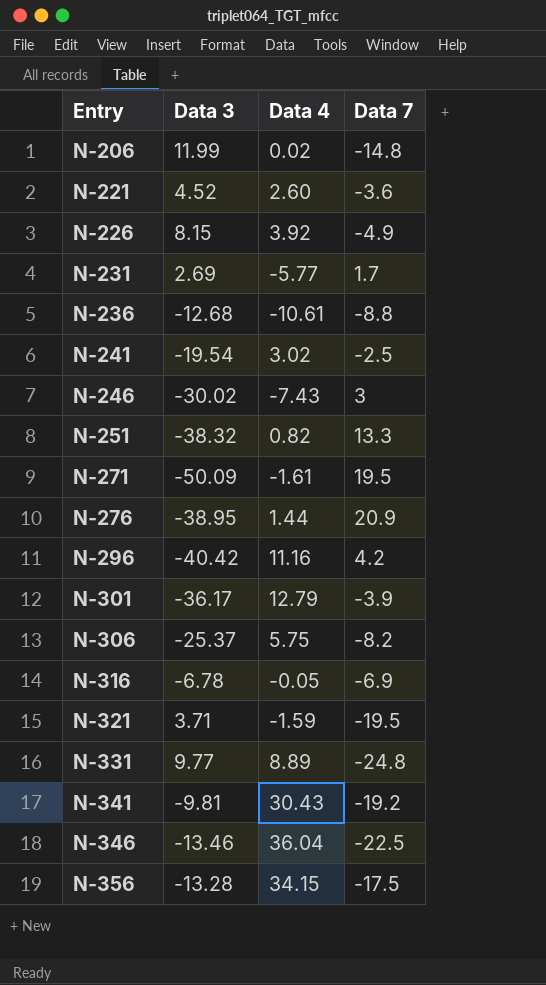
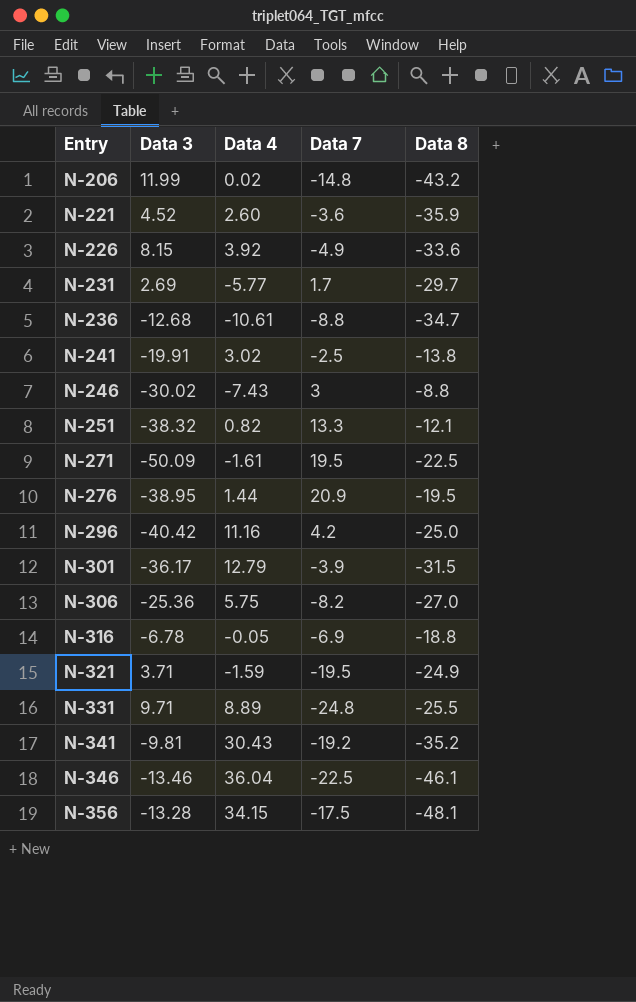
column Data 8 | position: none -> 5
N-241 | Data 3: -19.54 -> -19.91
N-306 | Data 3: -25.37 -> -25.36
N-331 | Data 3: 9.77 -> 9.71

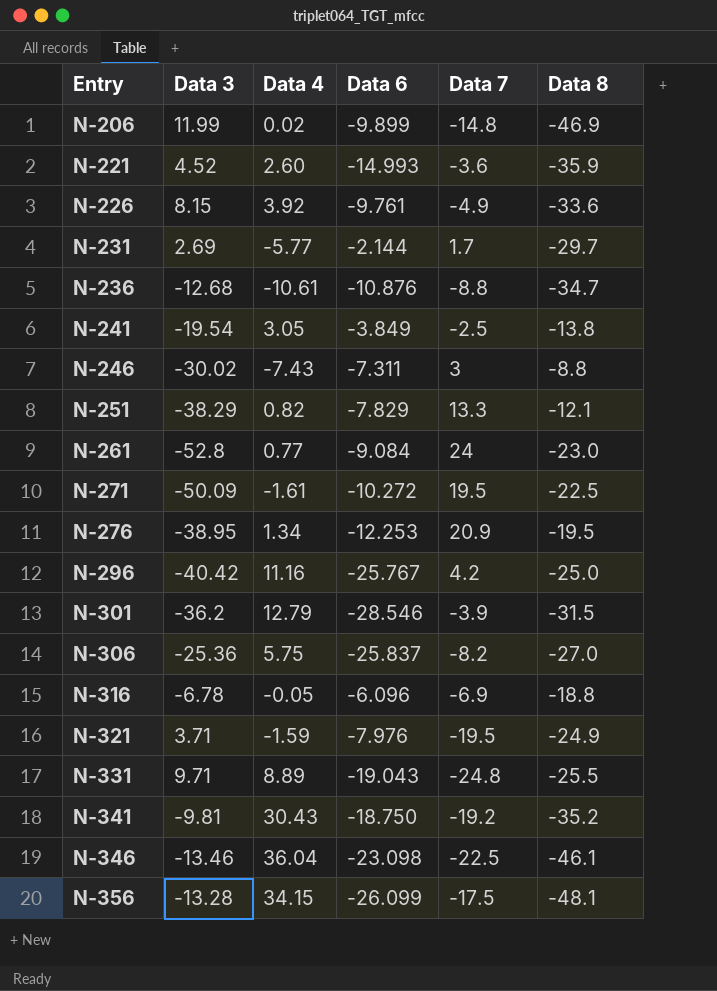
column Data 6 | position: none -> 4
N-206 | Data 8: -43.2 -> -46.9
N-241 | Data 3: -19.91 -> -19.54
N-241 | Data 4: 3.02 -> 3.05
N-251 | Data 3: -38.32 -> -38.29
row N-261: none -> -52.8 | 0.77 | -9.084 | 24 | -23.0
N-276 | Data 4: 1.44 -> 1.34
N-301 | Data 3: -36.17 -> -36.2

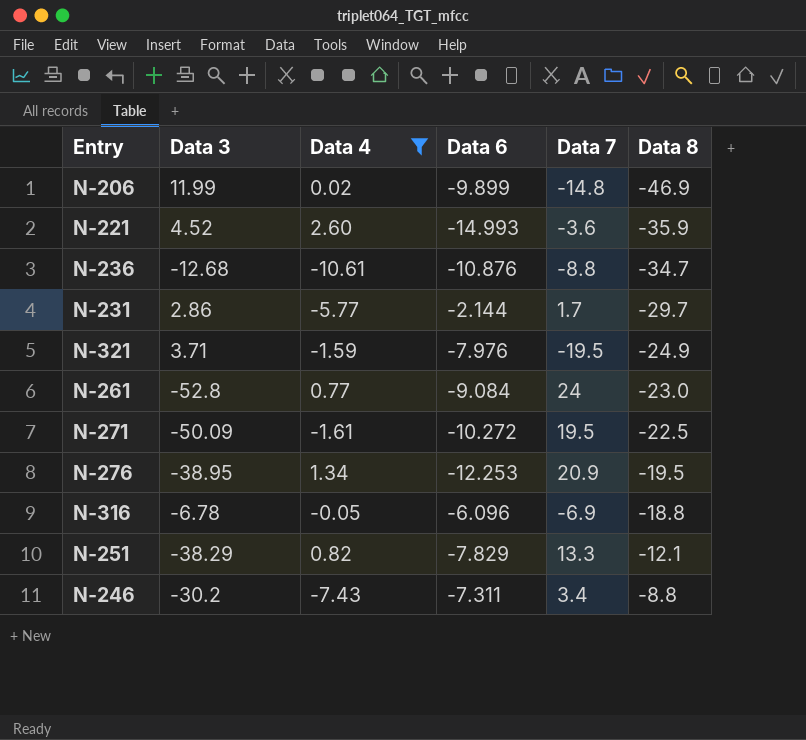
filter: none -> Data 4 <= 2.60
row order: Entry ascending -> Data 8 ascending
N-231 | Data 3: 2.69 -> 2.86
N-246 | Data 3: -30.02 -> -30.2
N-246 | Data 7: 3 -> 3.4

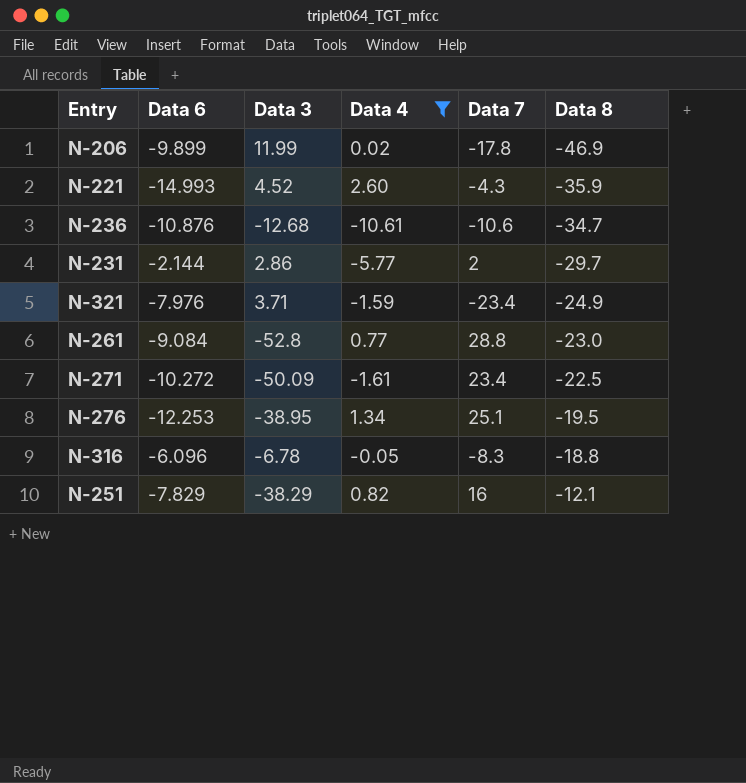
column Data 6 | position: 4 -> 2
row N-246: -30.2 | -7.43 | -7.311 | 3.4 | -8.8 -> none
N-206 | Data 7: -14.8 -> -17.8
N-221 | Data 7: -3.6 -> -4.3
N-236 | Data 7: -8.8 -> -10.6
N-231 | Data 7: 1.7 -> 2
N-321 | Data 7: -19.5 -> -23.4
N-261 | Data 7: 24 -> 28.8
N-271 | Data 7: 19.5 -> 23.4
N-276 | Data 7: 20.9 -> 25.1
N-316 | Data 7: -6.9 -> -8.3
N-251 | Data 7: 13.3 -> 16

